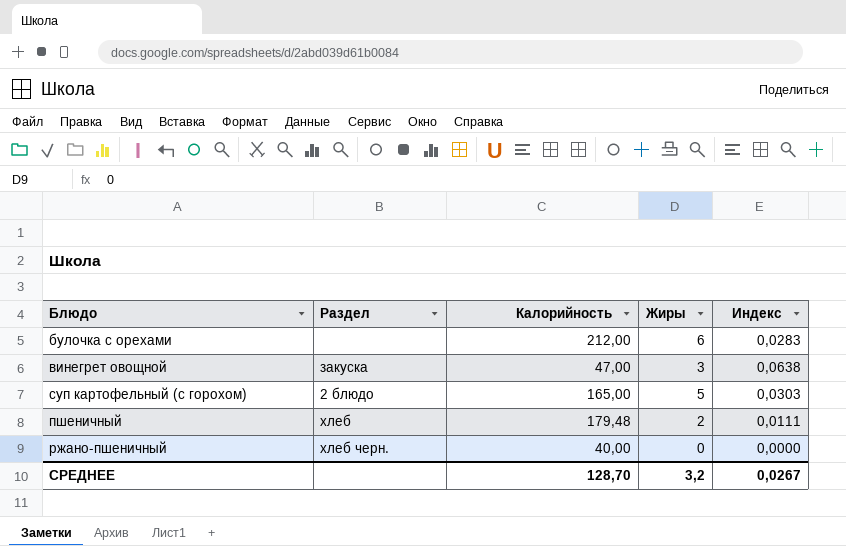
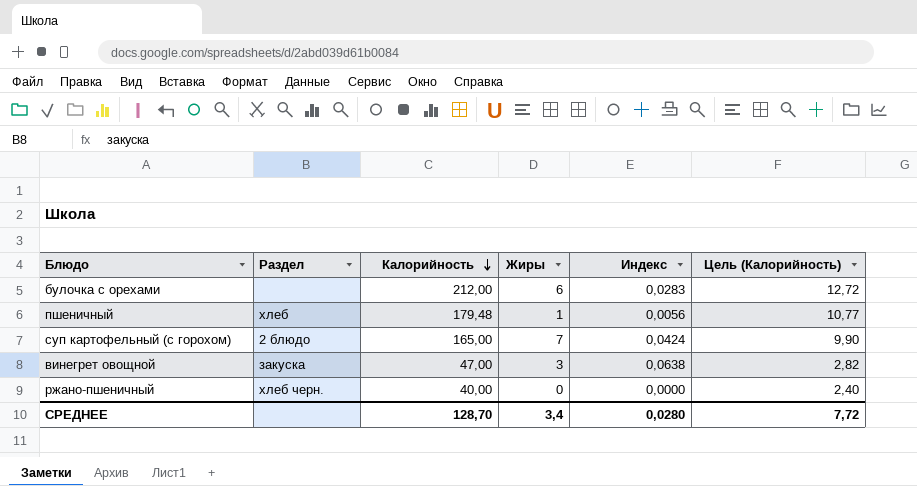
row order: none -> Калорийность descending
column Цель (Калорийность) | formula: none -> [Калорийность] * 0,06
пшеничный | Жиры: 2 -> 1
пшеничный | Индекс: 0,0111 -> 0,0056
суп картофельный (с горохом) | Жиры: 5 -> 7
суп картофельный (с горохом) | Индекс: 0,0303 -> 0,0424
СРЕДНЕЕ | Жиры: 3,2 -> 3,4
СРЕДНЕЕ | Индекс: 0,0267 -> 0,0280

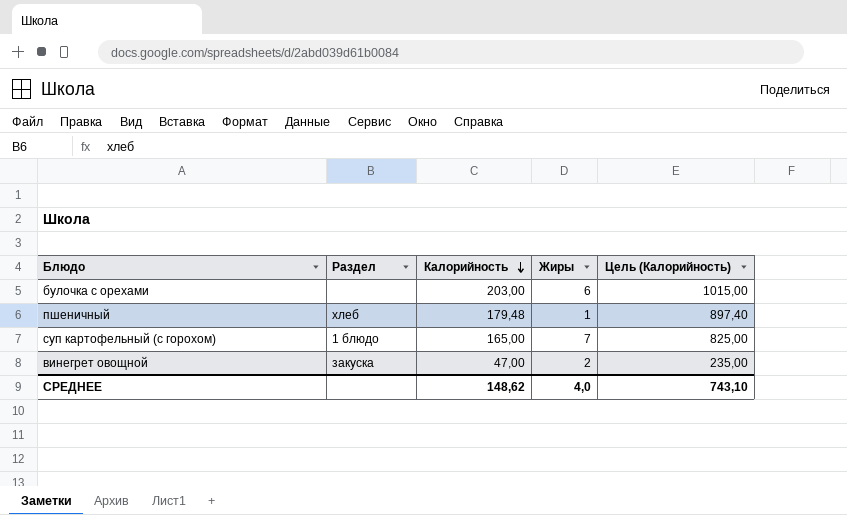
column Индекс | formula: [Жиры] / [Калорийность] -> none
column Цель (Калорийность) | formula: [Калорийность] * 0,06 -> [Калорийность] * 5
row ржано-пшеничный: хлеб черн. | 40,00 | 0 | 0,0000 | 2,40 -> none
булочка с орехами | Калорийность: 212,00 -> 203,00
суп картофельный (с горохом) | Раздел: 2 блюдо -> 1 блюдо
винегрет овощной | Жиры: 3 -> 2
СРЕДНЕЕ | Калорийность: 128,70 -> 148,62
СРЕДНЕЕ | Жиры: 3,4 -> 4,0
СРЕДНЕЕ | Цель (Калорийность): 7,72 -> 743,10

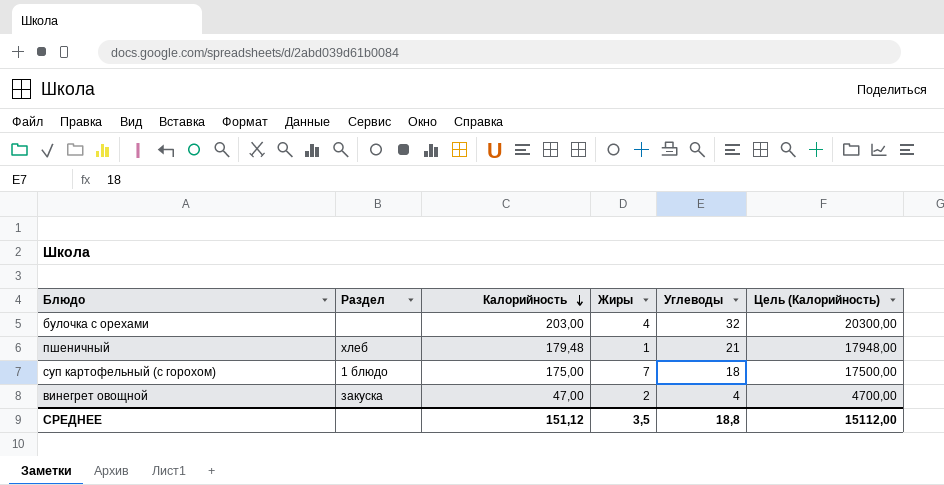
column Углеводы | position: none -> 5
column Цель (Калорийность) | formula: [Калорийность] * 5 -> [Калорийность] * 100
булочка с орехами | Жиры: 6 -> 4
суп картофельный (с горохом) | Калорийность: 165,00 -> 175,00
СРЕДНЕЕ | Калорийность: 148,62 -> 151,12
СРЕДНЕЕ | Жиры: 4,0 -> 3,5
СРЕДНЕЕ | Цель (Калорийность): 743,10 -> 15112,00

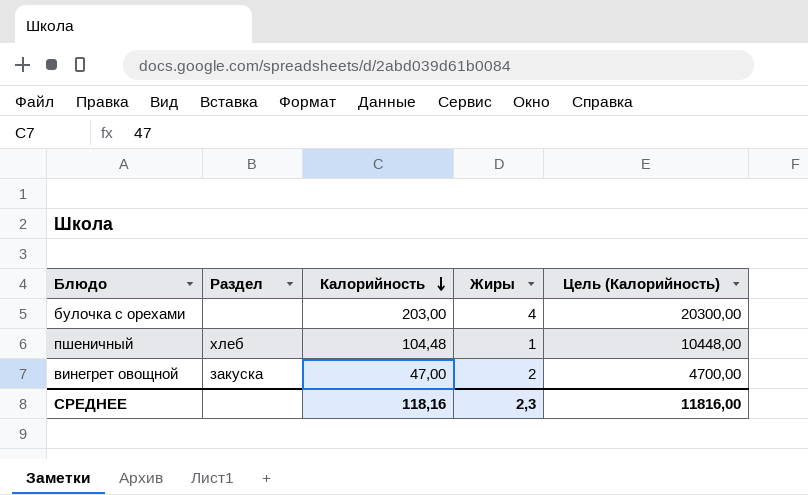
column Углеводы | position: 5 -> none
row суп картофельный (с горохом): 1 блюдо | 175,00 | 7 | 18 | 17500,00 -> none
пшеничный | Калорийность: 179,48 -> 104,48
пшеничный | Цель (Калорийность): 17948,00 -> 10448,00
СРЕДНЕЕ | Калорийность: 151,12 -> 118,16
СРЕДНЕЕ | Жиры: 3,5 -> 2,3
СРЕДНЕЕ | Цель (Калорийность): 15112,00 -> 11816,00

